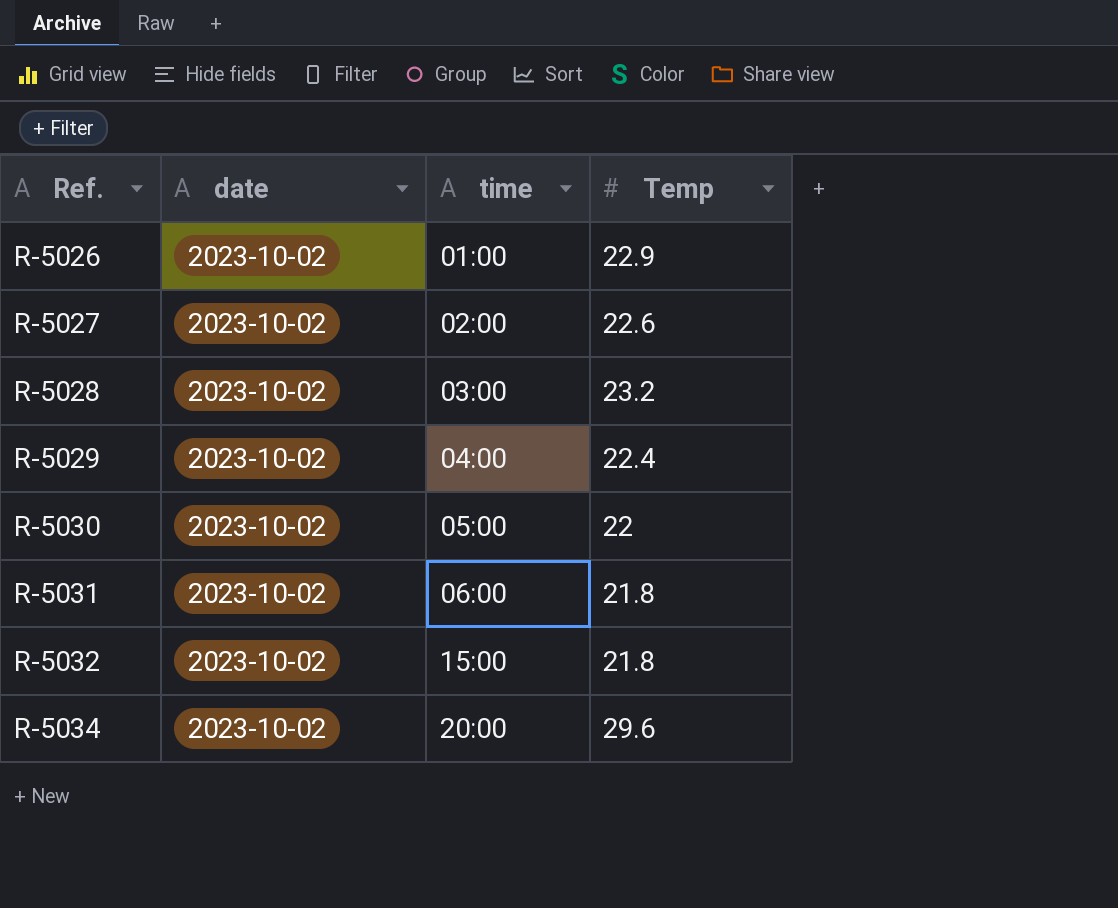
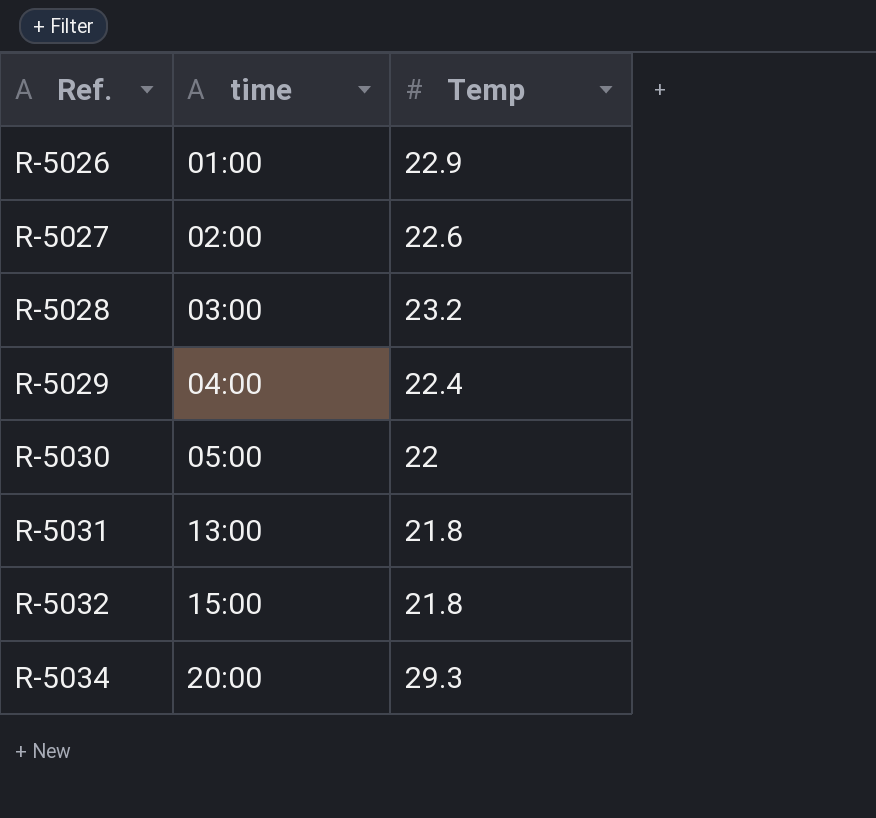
column date | position: 2 -> none
R-5031 | time: 06:00 -> 13:00
R-5034 | Temp: 29.6 -> 29.3

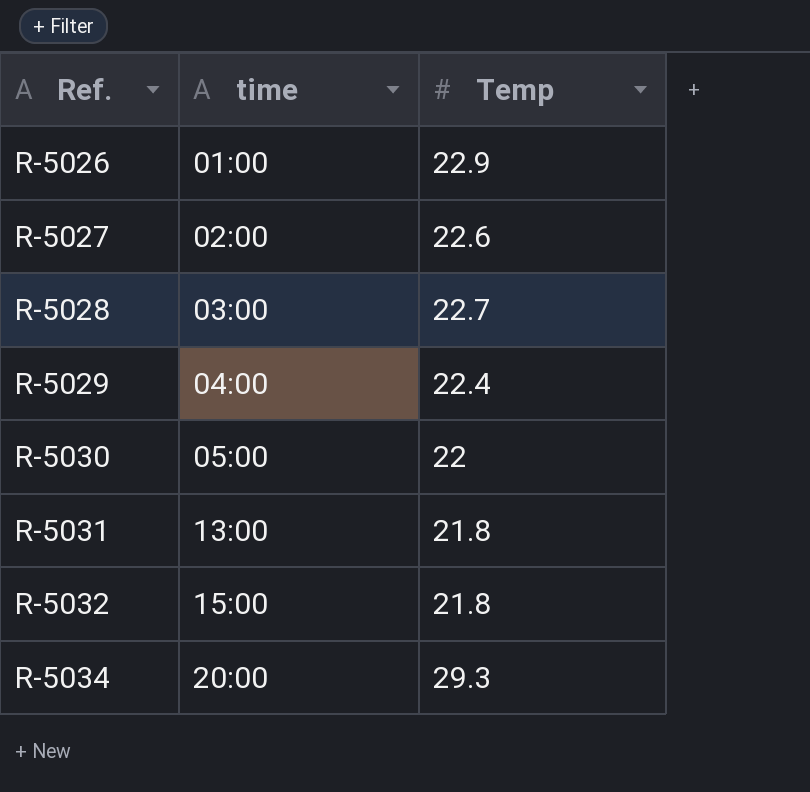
R-5028 | Temp: 23.2 -> 22.7

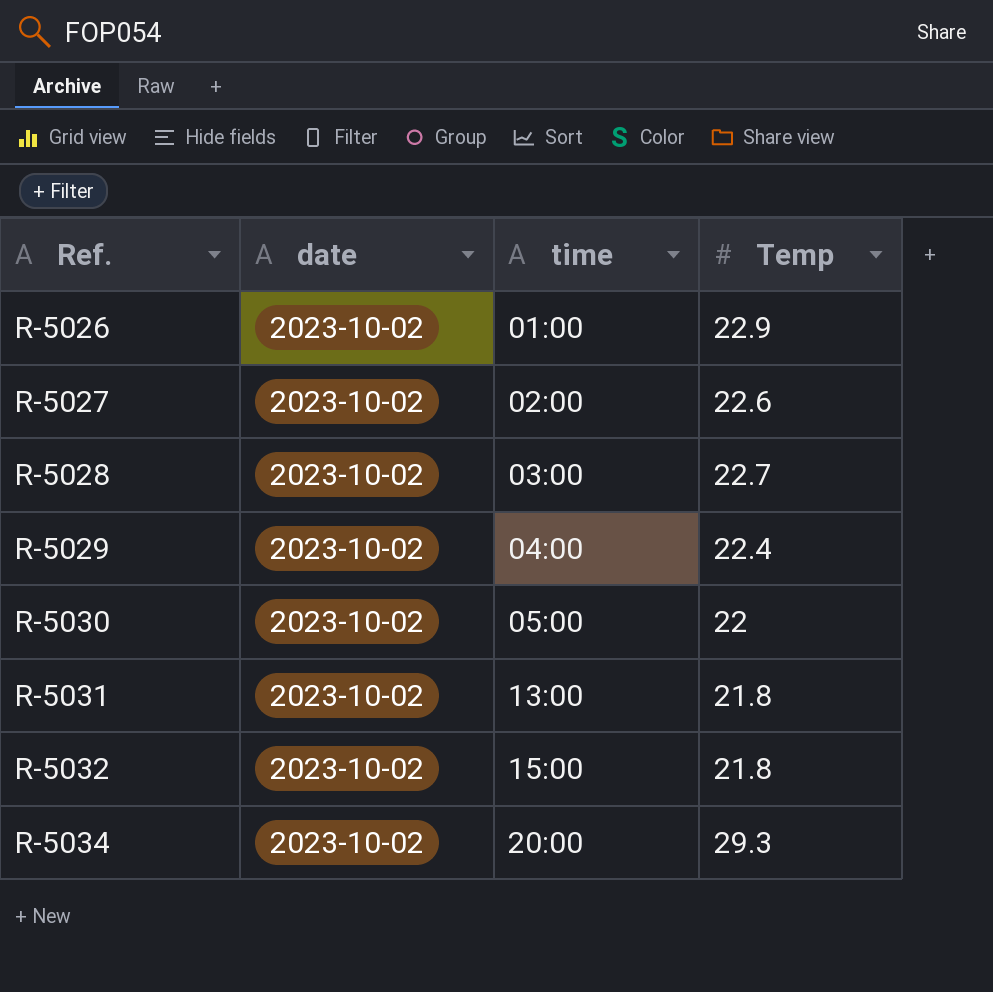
column date | position: none -> 2

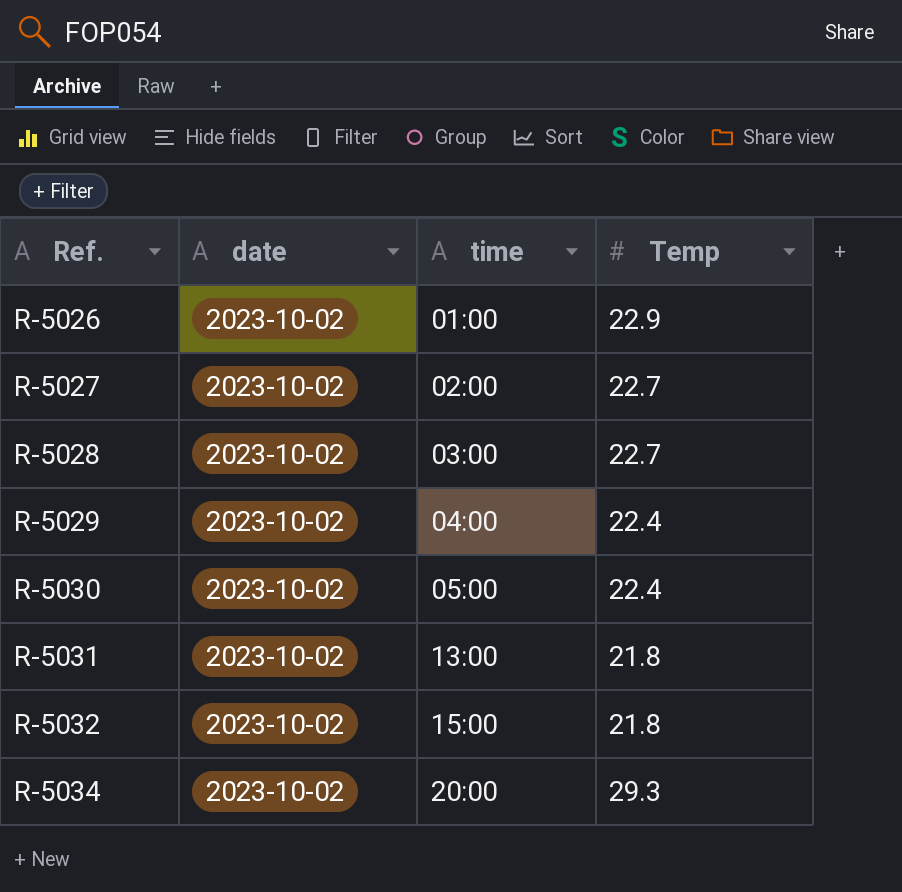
R-5027 | Temp: 22.6 -> 22.7
R-5030 | Temp: 22 -> 22.4

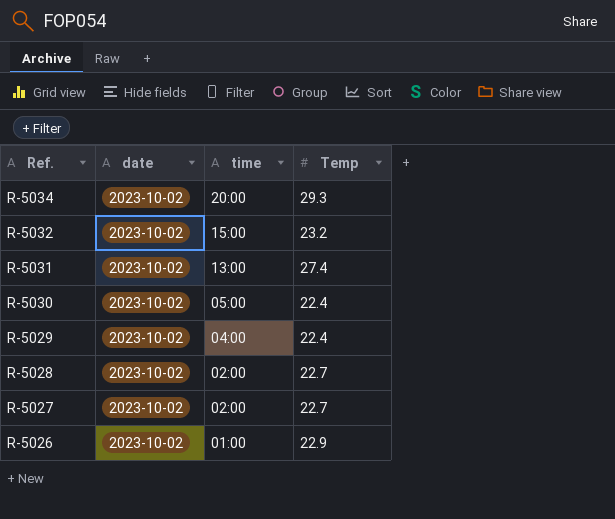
row order: Ref. ascending -> Ref. descending
R-5032 | Temp: 21.8 -> 23.2
R-5031 | Temp: 21.8 -> 27.4
R-5028 | time: 03:00 -> 02:00

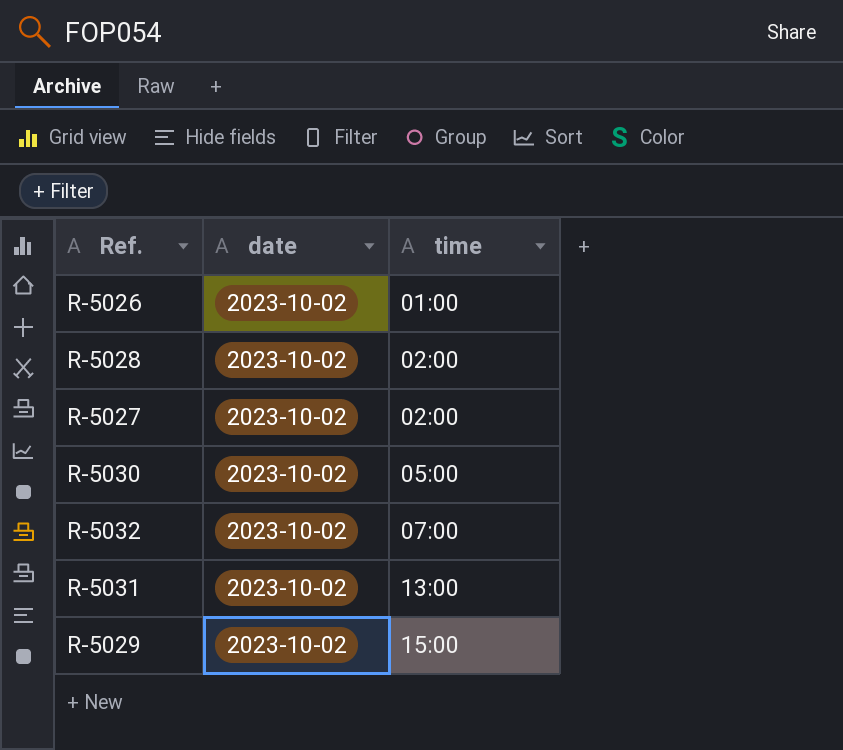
row order: Ref. descending -> time ascending
column Temp | position: 4 -> none
row R-5034: 2023-10-02 | 20:00 | 29.3 -> none
R-5032 | time: 15:00 -> 07:00
R-5029 | time: 04:00 -> 15:00

